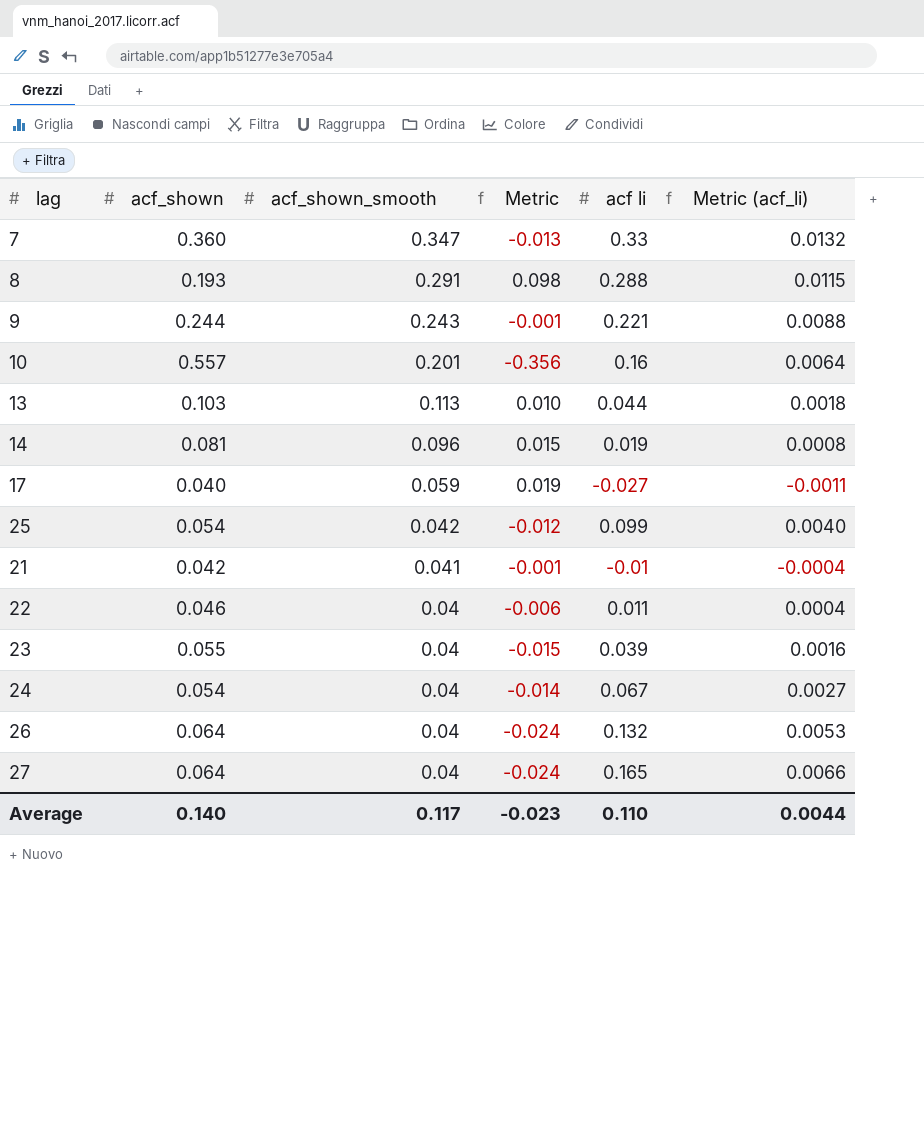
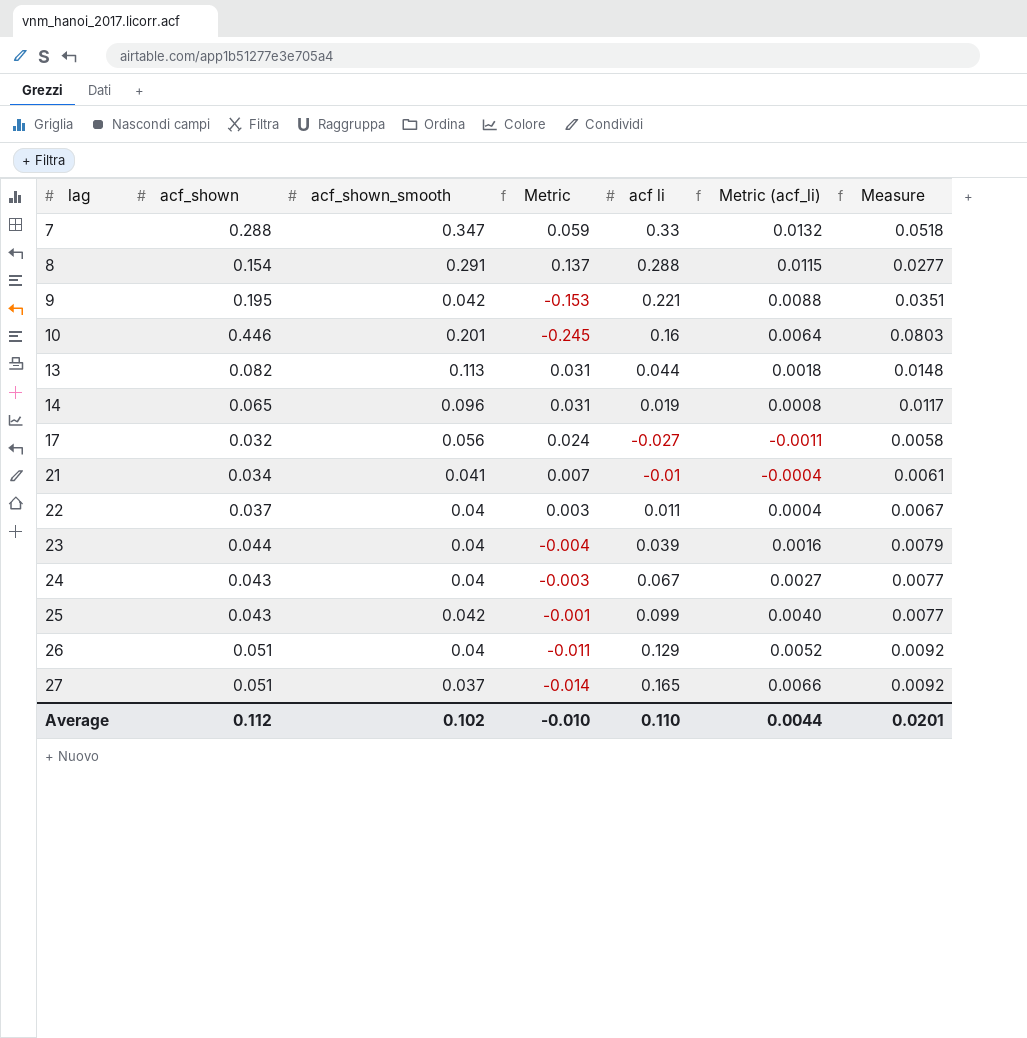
row order: acf_shown_smooth descending -> lag ascending
column Measure | formula: none -> [acf_shown] * 0.18
7 | acf_shown: 0.360 -> 0.288
7 | Metric: -0.013 -> 0.059
8 | acf_shown: 0.193 -> 0.154
8 | Metric: 0.098 -> 0.137
9 | acf_shown: 0.244 -> 0.195
9 | acf_shown_smooth: 0.243 -> 0.042
9 | Metric: -0.001 -> -0.153
10 | acf_shown: 0.557 -> 0.446
10 | Metric: -0.356 -> -0.245
13 | acf_shown: 0.103 -> 0.082
13 | Metric: 0.010 -> 0.031
14 | acf_shown: 0.081 -> 0.065
14 | Metric: 0.015 -> 0.031
17 | acf_shown: 0.040 -> 0.032
17 | acf_shown_smooth: 0.059 -> 0.056
17 | Metric: 0.019 -> 0.024
21 | acf_shown: 0.042 -> 0.034
21 | Metric: -0.001 -> 0.007
22 | acf_shown: 0.046 -> 0.037
22 | Metric: -0.006 -> 0.003
23 | acf_shown: 0.055 -> 0.044
23 | Metric: -0.015 -> -0.004
24 | acf_shown: 0.054 -> 0.043
24 | Metric: -0.014 -> -0.003
25 | acf_shown: 0.054 -> 0.043
25 | Metric: -0.012 -> -0.001
26 | acf_shown: 0.064 -> 0.051
26 | Metric: -0.024 -> -0.011
26 | acf li: 0.132 -> 0.129
26 | Metric (acf_li): 0.0053 -> 0.0052
27 | acf_shown: 0.064 -> 0.051
27 | acf_shown_smooth: 0.04 -> 0.037
27 | Metric: -0.024 -> -0.014
Average | acf_shown: 0.140 -> 0.112
Average | acf_shown_smooth: 0.117 -> 0.102
Average | Metric: -0.023 -> -0.010

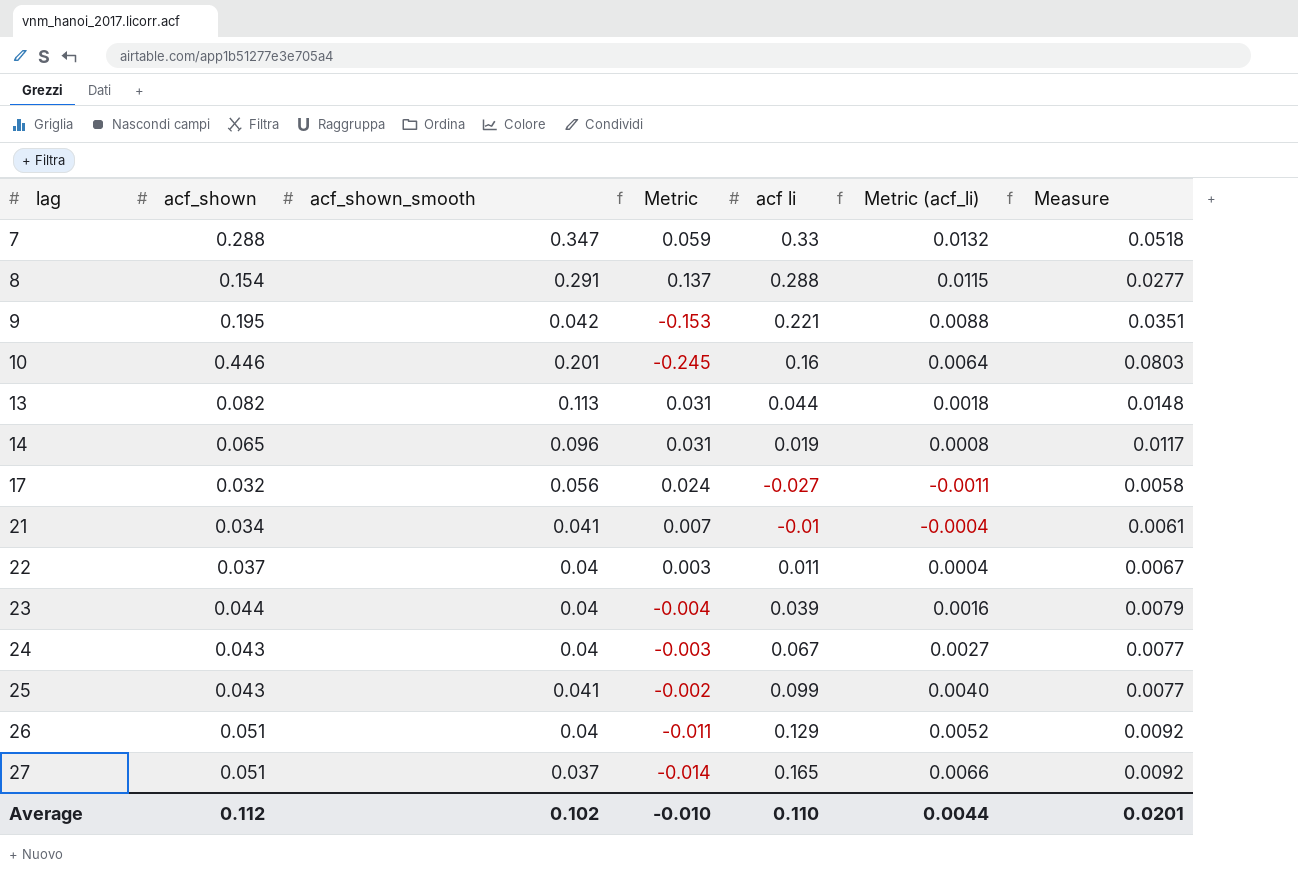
25 | acf_shown_smooth: 0.042 -> 0.041
25 | Metric: -0.001 -> -0.002

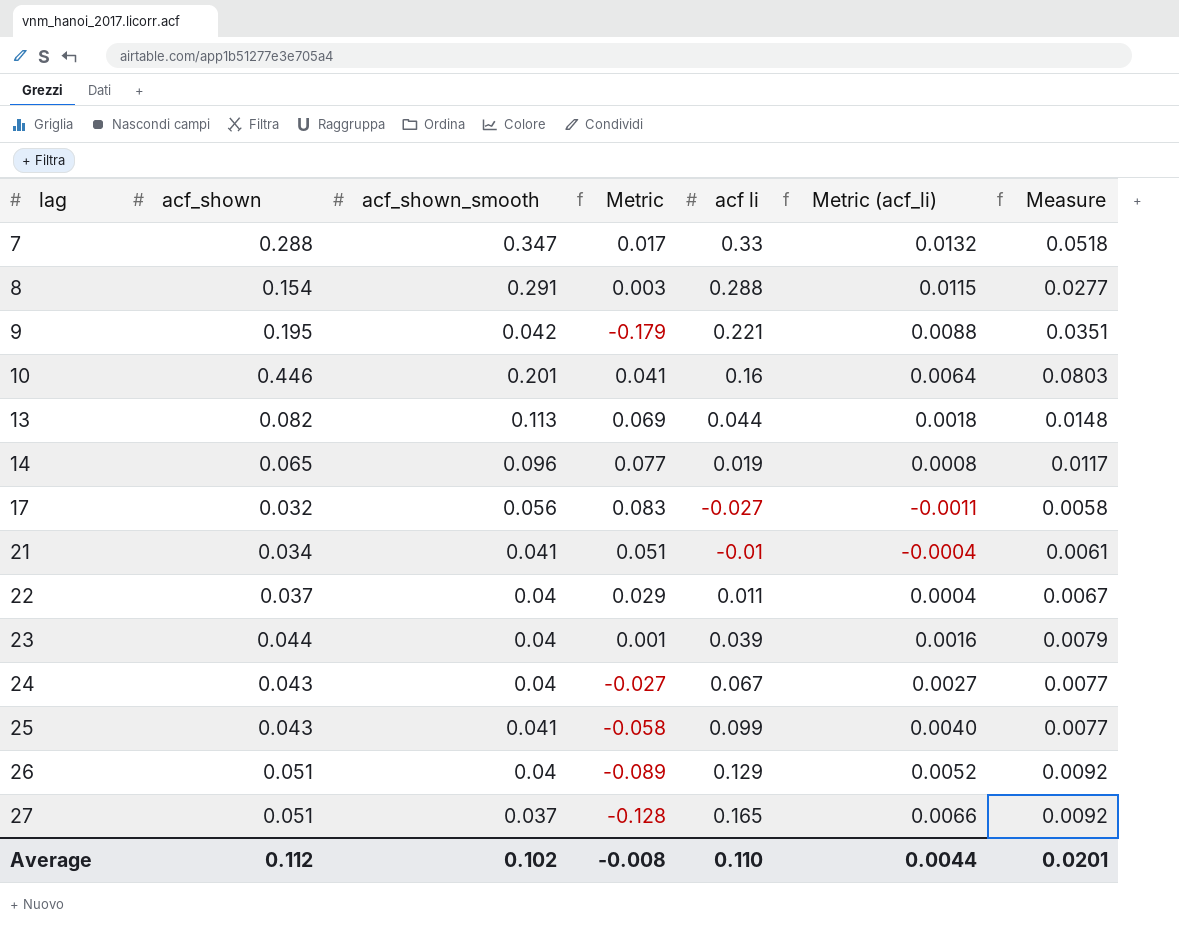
column Metric | formula: [acf_shown_smooth] - [acf_shown] -> [acf_shown_smooth] - [acf li]
Average | Metric: -0.010 -> -0.008

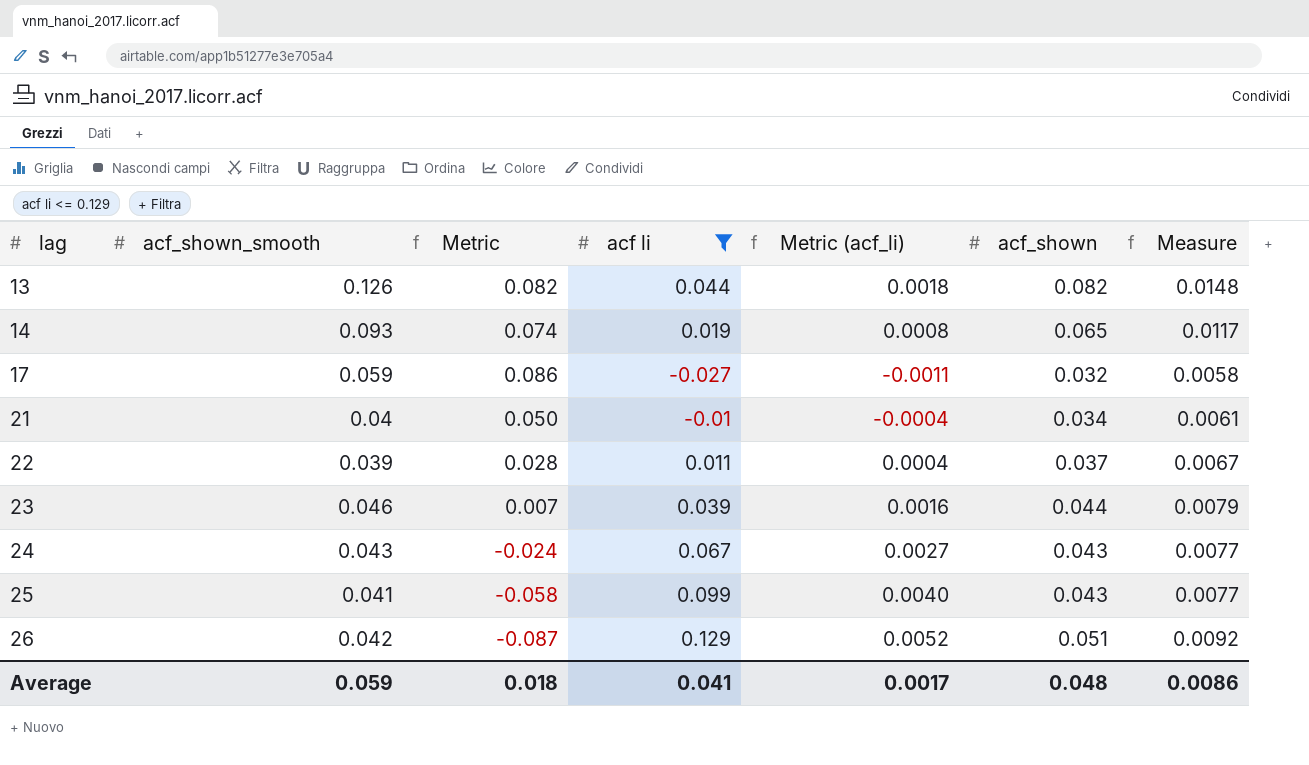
filter: none -> acf li <= 0.129
column acf_shown | position: 2 -> 6
13 | acf_shown_smooth: 0.113 -> 0.126
13 | Metric: 0.069 -> 0.082
14 | acf_shown_smooth: 0.096 -> 0.093
14 | Metric: 0.077 -> 0.074
17 | acf_shown_smooth: 0.056 -> 0.059
17 | Metric: 0.083 -> 0.086
21 | acf_shown_smooth: 0.041 -> 0.04
21 | Metric: 0.051 -> 0.050
22 | acf_shown_smooth: 0.04 -> 0.039
22 | Metric: 0.029 -> 0.028
23 | acf_shown_smooth: 0.04 -> 0.046
23 | Metric: 0.001 -> 0.007
24 | acf_shown_smooth: 0.04 -> 0.043
24 | Metric: -0.027 -> -0.024
26 | acf_shown_smooth: 0.04 -> 0.042
26 | Metric: -0.089 -> -0.087
Average | acf_shown_smooth: 0.102 -> 0.059
Average | Metric: -0.008 -> 0.018
Average | acf li: 0.110 -> 0.041
Average | Metric (acf_li): 0.0044 -> 0.0017
Average | acf_shown: 0.112 -> 0.048
Average | Measure: 0.0201 -> 0.0086

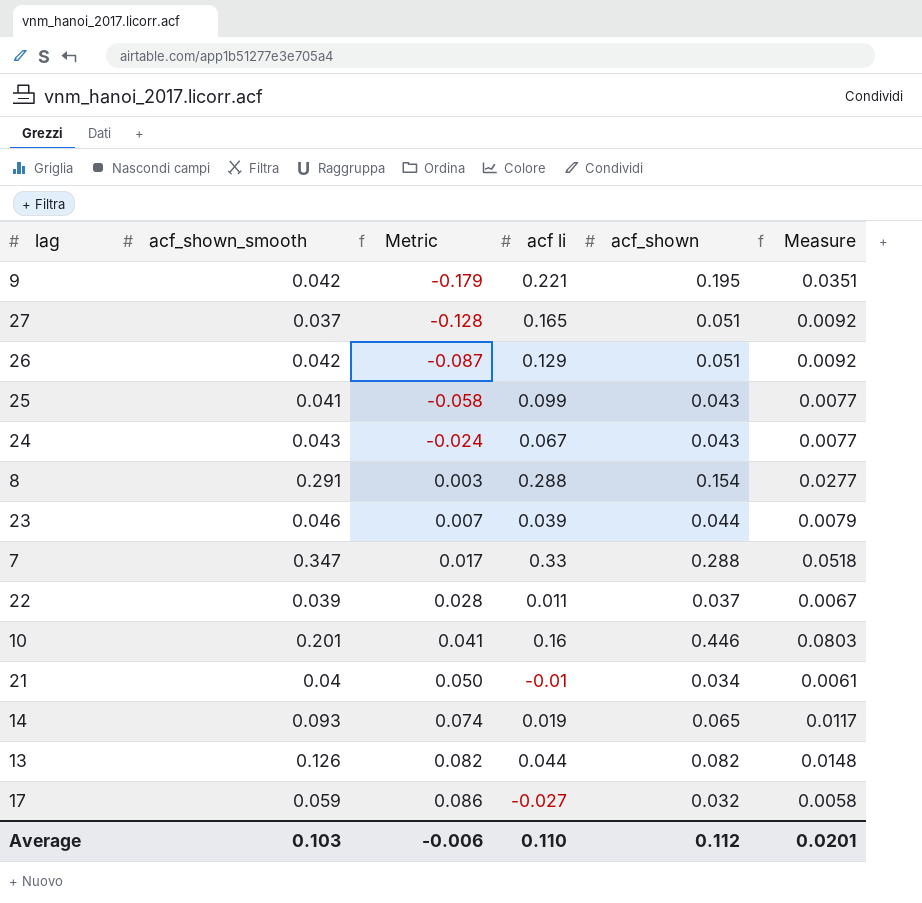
filter: acf li <= 0.129 -> none
row order: lag ascending -> Metric ascending
column Metric (acf_li) | formula: [acf li] * 0.04 -> none
Average | acf_shown_smooth: 0.059 -> 0.103
Average | Metric: 0.018 -> -0.006
Average | acf li: 0.041 -> 0.110
Average | acf_shown: 0.048 -> 0.112
Average | Measure: 0.0086 -> 0.0201

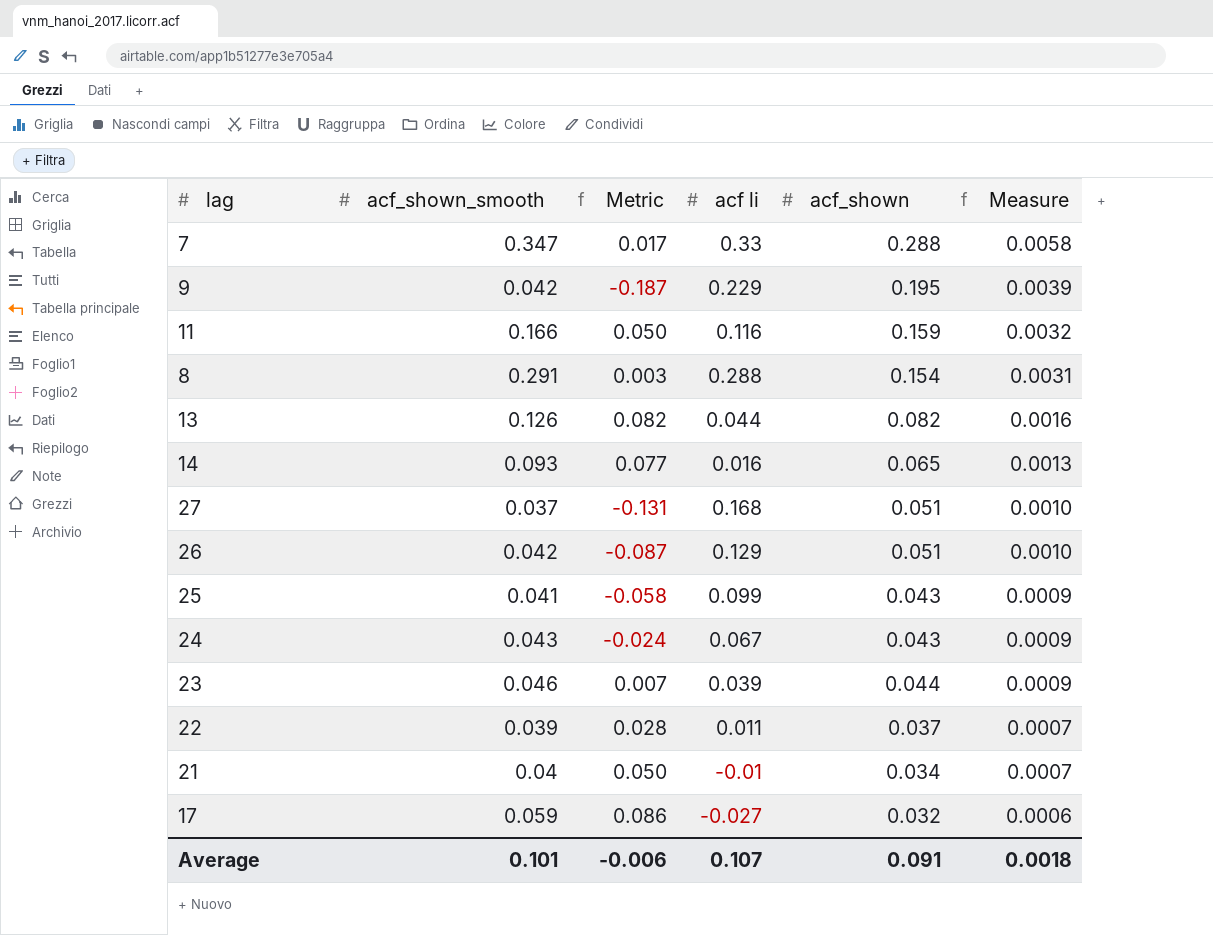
row order: Metric ascending -> Measure descending
column Measure | formula: [acf_shown] * 0.18 -> [acf_shown] * 0.02
row 10: 0.201 | 0.041 | 0.16 | 0.446 | 0.0803 -> none
9 | Metric: -0.179 -> -0.187
9 | acf li: 0.221 -> 0.229
row 11: none -> 0.166 | 0.050 | 0.116 | 0.159 | 0.0032
14 | Metric: 0.074 -> 0.077
14 | acf li: 0.019 -> 0.016
27 | Metric: -0.128 -> -0.131
27 | acf li: 0.165 -> 0.168
Average | acf_shown_smooth: 0.103 -> 0.101
Average | acf li: 0.110 -> 0.107
Average | acf_shown: 0.112 -> 0.091
Average | Measure: 0.0201 -> 0.0018

